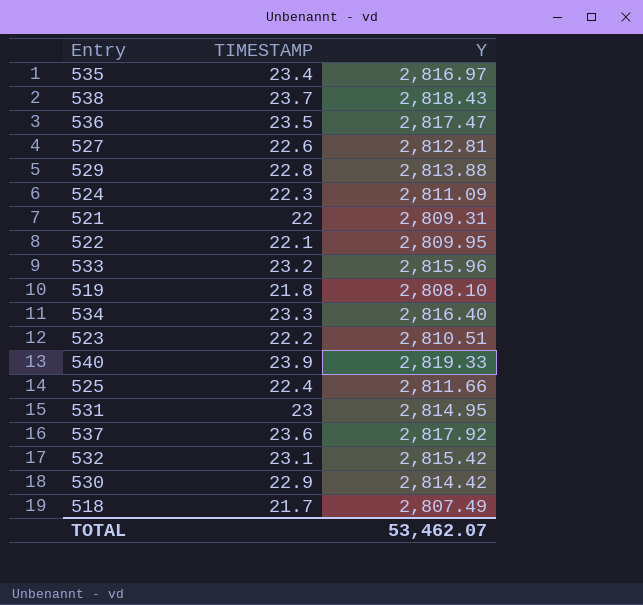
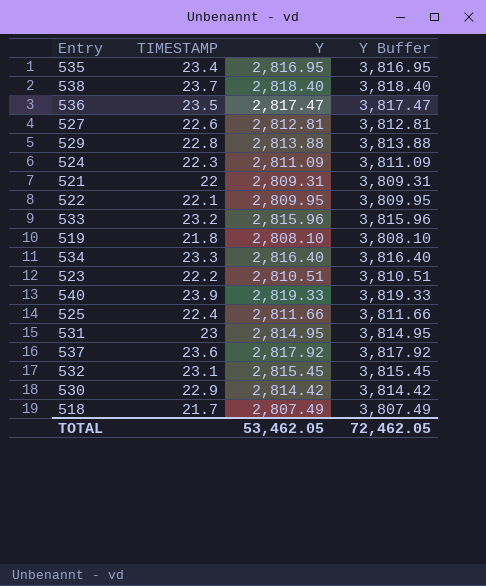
column Y Buffer | formula: none -> [Y] + 1000
535 | Y: 2,816.97 -> 2,816.95
538 | Y: 2,818.43 -> 2,818.40
532 | Y: 2,815.42 -> 2,815.45
TOTAL | Y: 53,462.07 -> 53,462.05

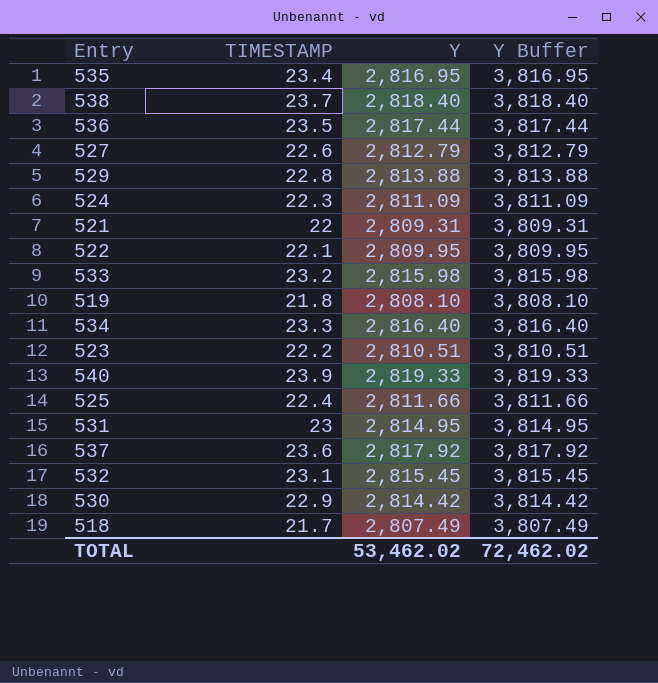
536 | Y: 2,817.47 -> 2,817.44
536 | Y Buffer: 3,817.47 -> 3,817.44
527 | Y: 2,812.81 -> 2,812.79
527 | Y Buffer: 3,812.81 -> 3,812.79
533 | Y: 2,815.96 -> 2,815.98
533 | Y Buffer: 3,815.96 -> 3,815.98
TOTAL | Y: 53,462.05 -> 53,462.02
TOTAL | Y Buffer: 72,462.05 -> 72,462.02

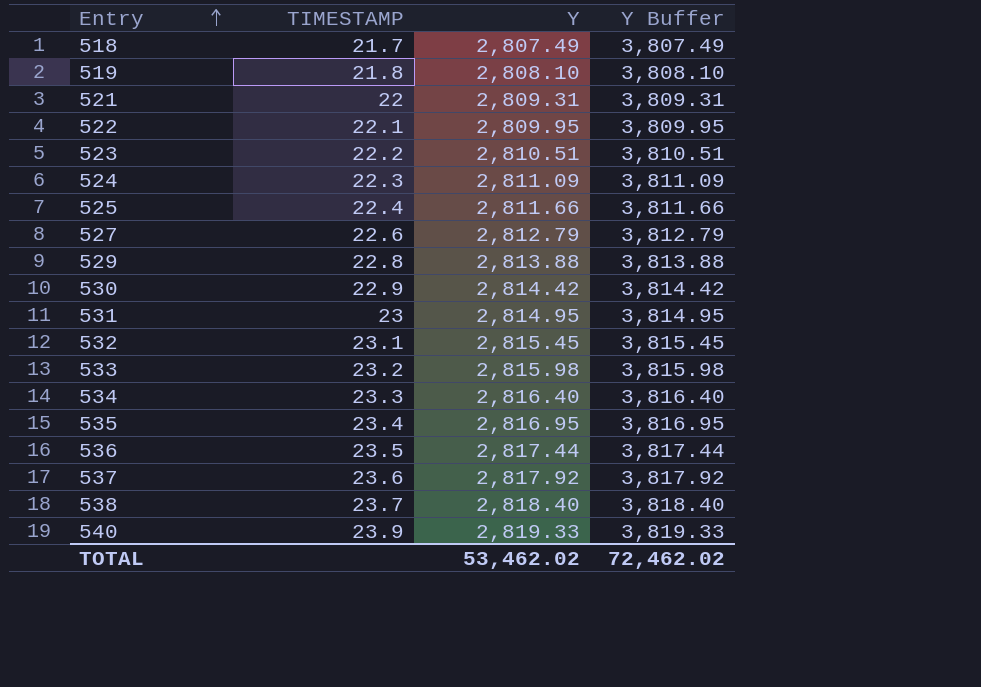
row order: none -> Entry ascending

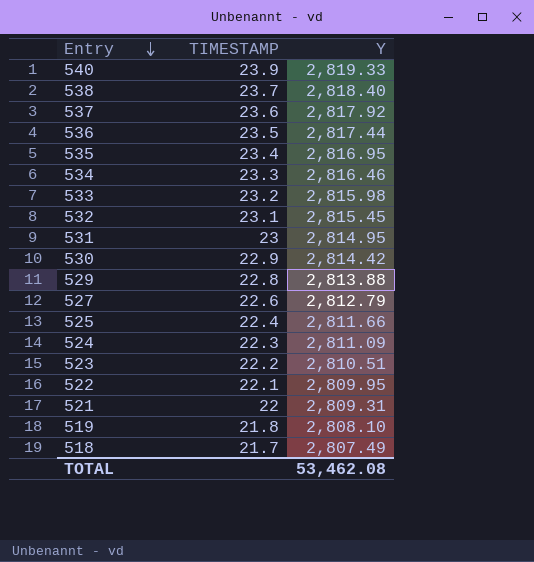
row order: Entry ascending -> Entry descending
column Y Buffer | formula: [Y] + 1000 -> none
534 | Y: 2,816.40 -> 2,816.46
TOTAL | Y: 53,462.02 -> 53,462.08

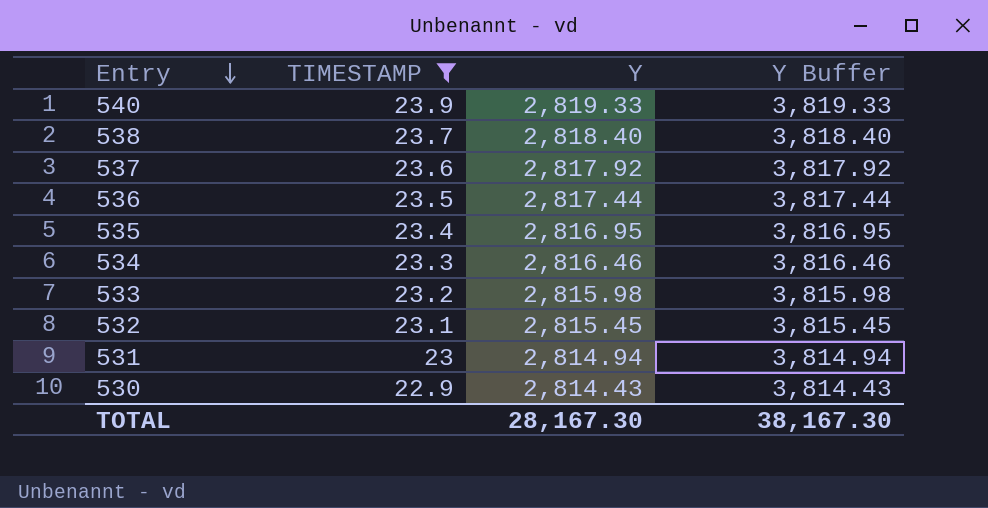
filter: none -> TIMESTAMP >= 22.9
column Y Buffer | formula: none -> [Y] + 1000
531 | Y: 2,814.95 -> 2,814.94
530 | Y: 2,814.42 -> 2,814.43
TOTAL | Y: 53,462.08 -> 28,167.30

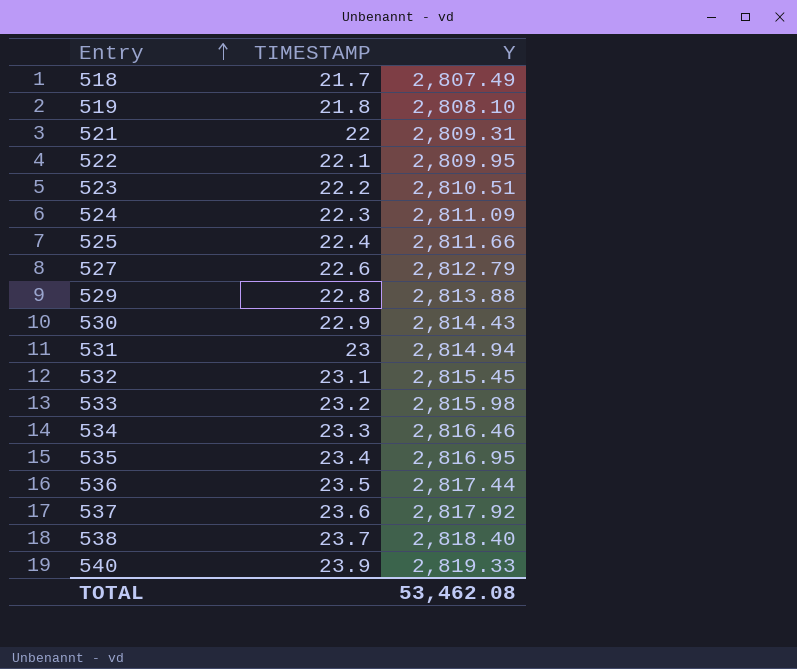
filter: TIMESTAMP >= 22.9 -> none
row order: Entry descending -> Entry ascending
column Y Buffer | formula: [Y] + 1000 -> none
TOTAL | Y: 28,167.30 -> 53,462.08

